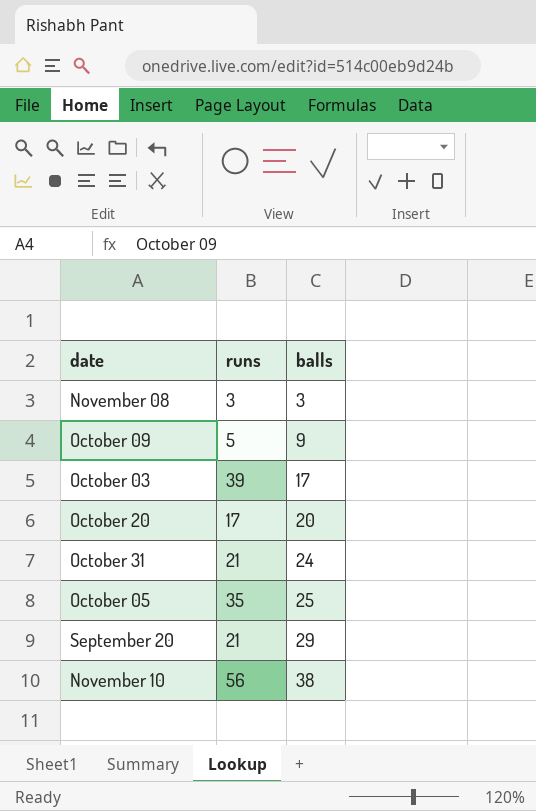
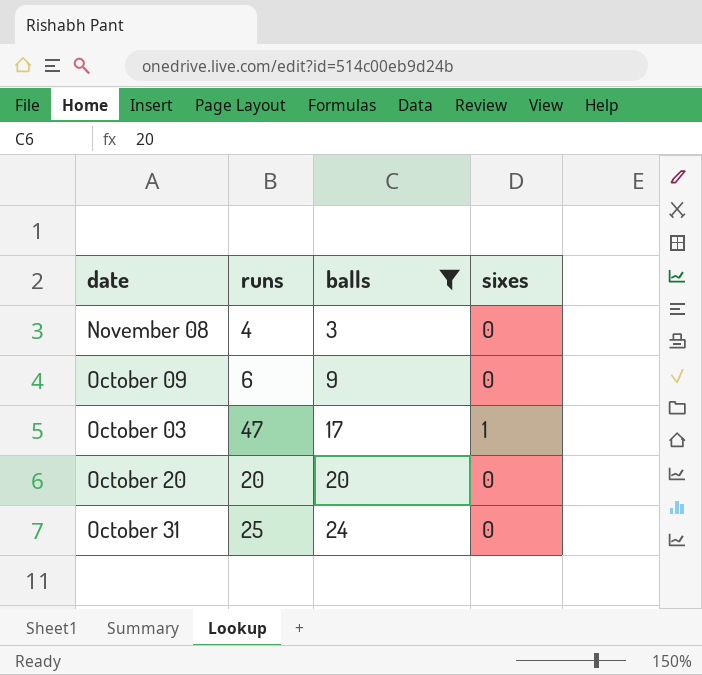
filter: none -> balls <= 24
column sixes | position: none -> 4
November 08 | runs: 3 -> 4
October 09 | runs: 5 -> 6
October 03 | runs: 39 -> 47
October 20 | runs: 17 -> 20
October 31 | runs: 21 -> 25

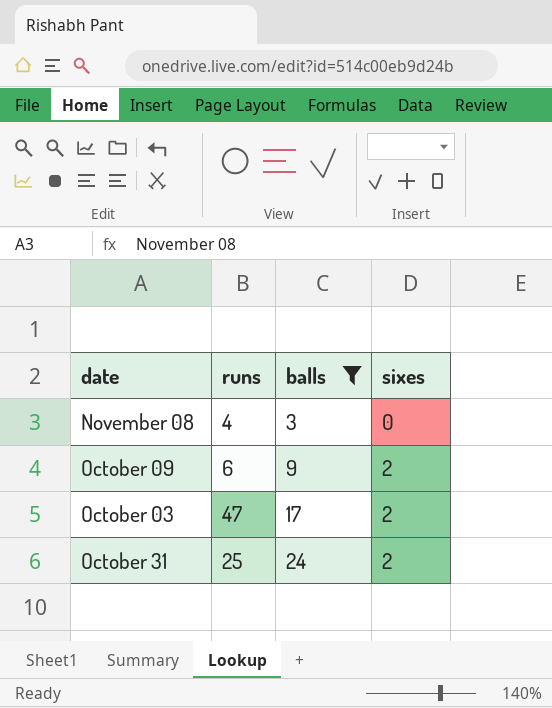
row October 20: 20 | 20 | 0 -> none
October 09 | sixes: 0 -> 2
October 03 | sixes: 1 -> 2
October 31 | sixes: 0 -> 2

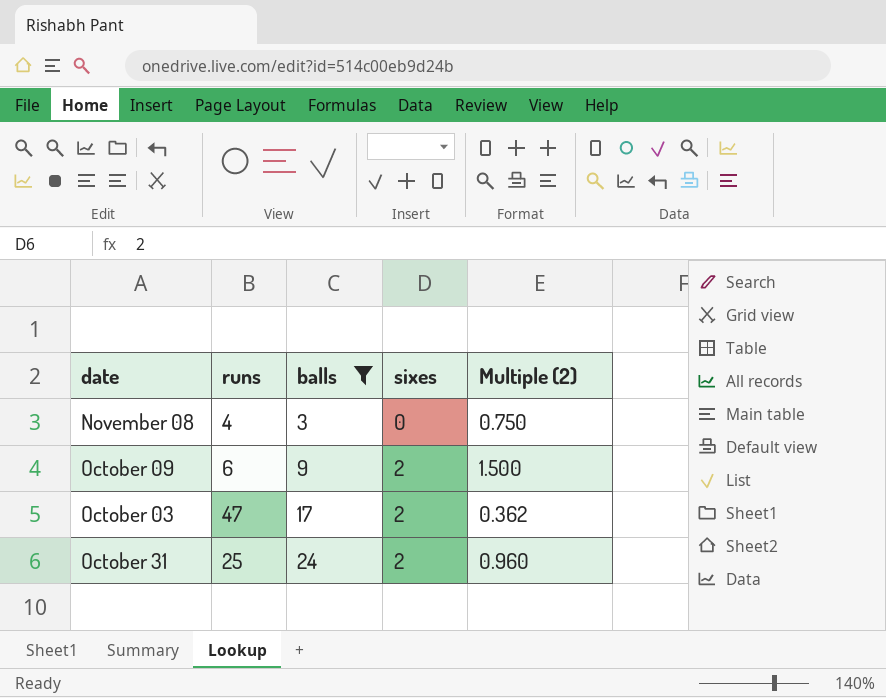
column Multiple (2) | formula: none -> [balls] / [runs]

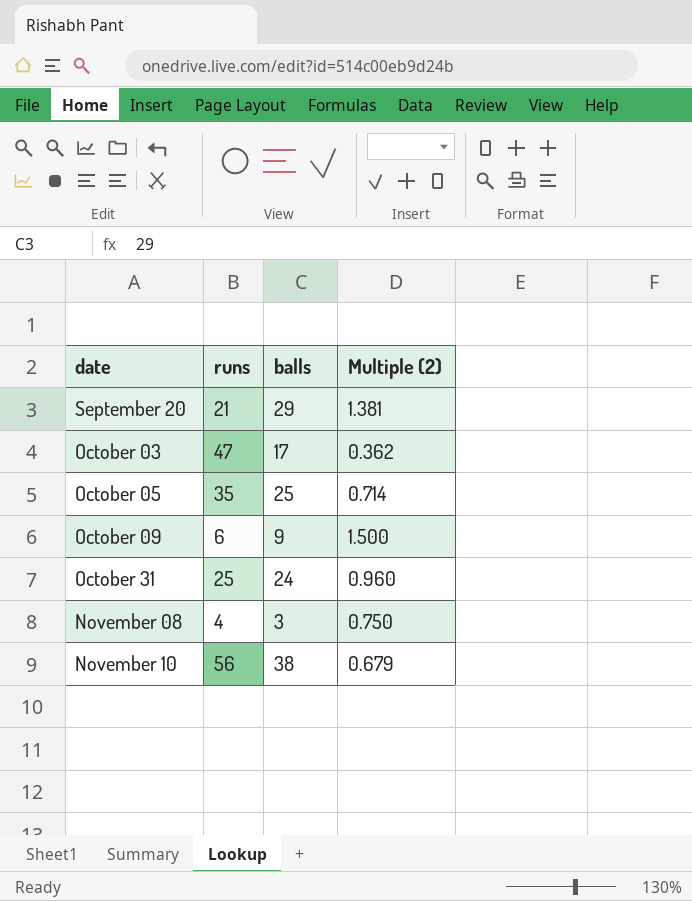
filter: balls <= 24 -> none
row order: balls ascending -> date ascending
column sixes | position: 4 -> none

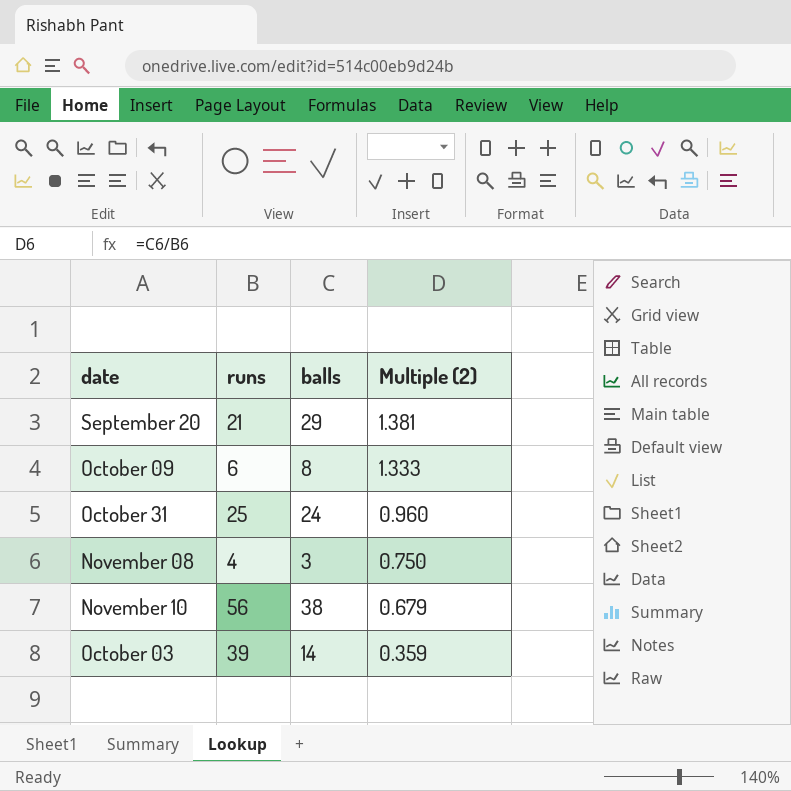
row order: date ascending -> Multiple (2) descending
row October 05: 35 | 25 | 0.714 -> none
October 09 | balls: 9 -> 8
October 09 | Multiple (2): 1.500 -> 1.333
October 03 | runs: 47 -> 39
October 03 | balls: 17 -> 14
October 03 | Multiple (2): 0.362 -> 0.359

